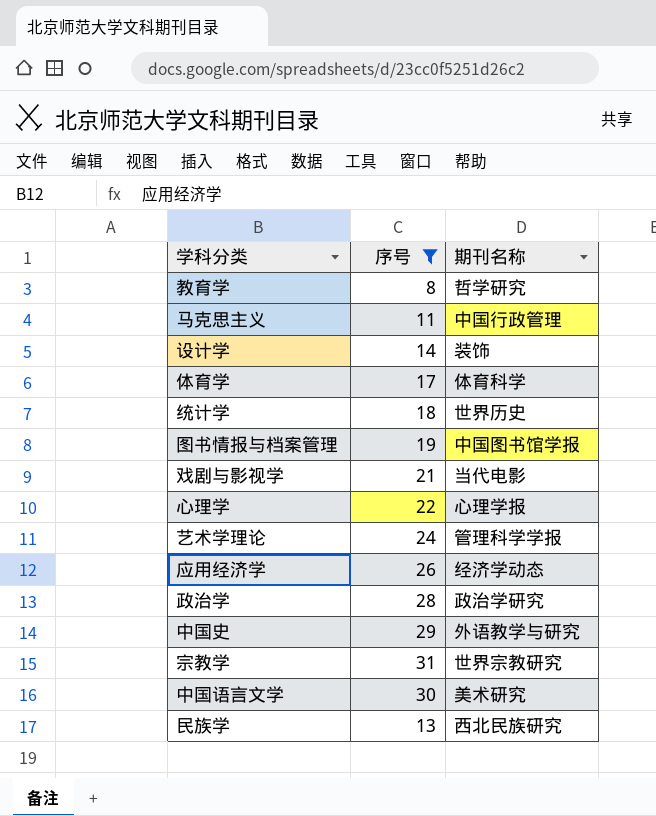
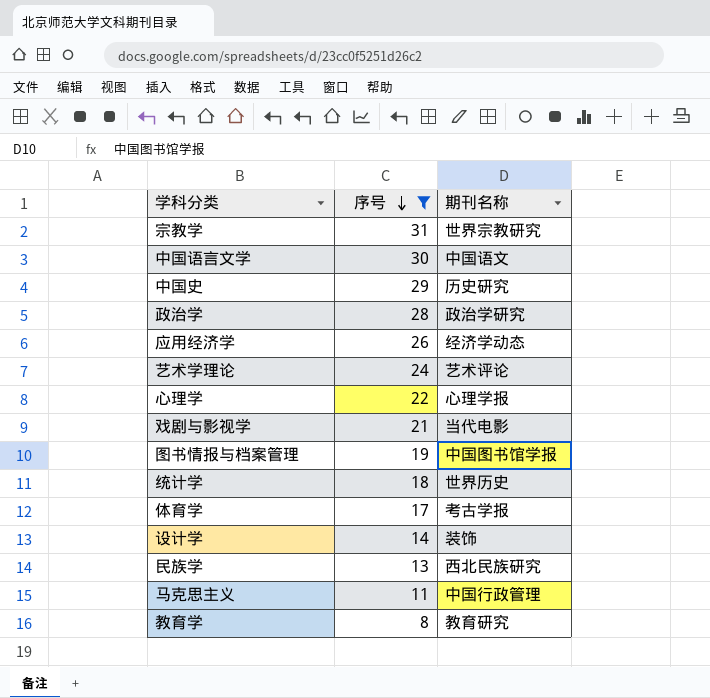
row order: none -> 序号 descending
中国语言文学 | 期刊名称: 美术研究 -> 中国语文
中国史 | 期刊名称: 外语教学与研究 -> 历史研究
艺术学理论 | 期刊名称: 管理科学学报 -> 艺术评论
体育学 | 期刊名称: 体育科学 -> 考古学报
教育学 | 期刊名称: 哲学研究 -> 教育研究

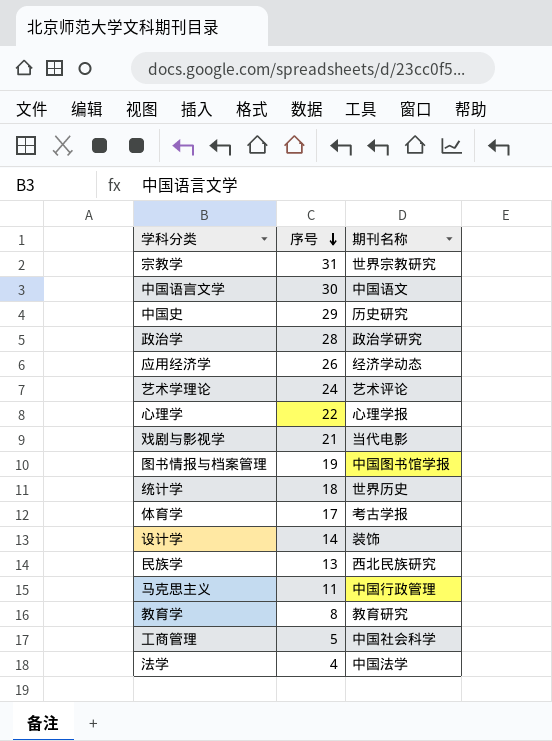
filter: 序号 >= 8 -> none

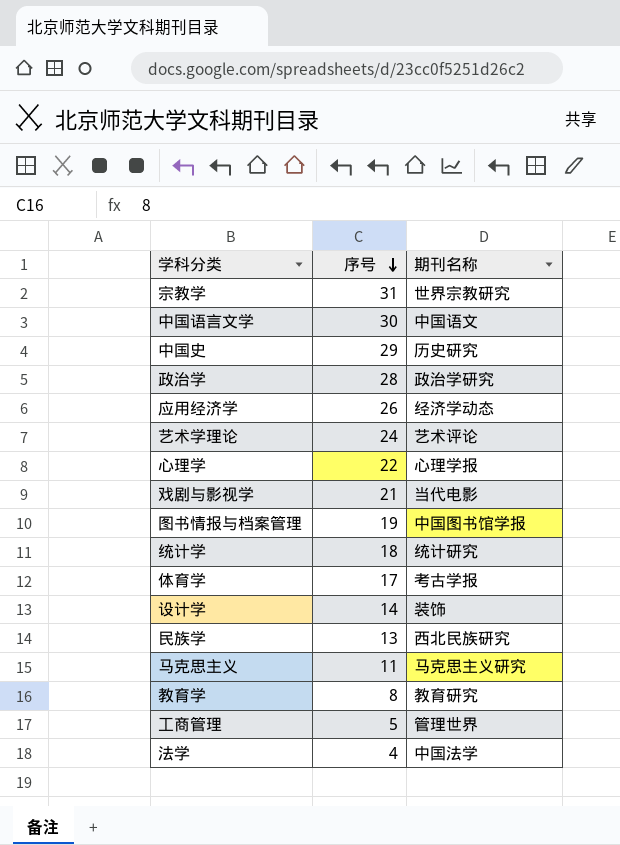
统计学 | 期刊名称: 世界历史 -> 统计研究
马克思主义 | 期刊名称: 中国行政管理 -> 马克思主义研究
工商管理 | 期刊名称: 中国社会科学 -> 管理世界

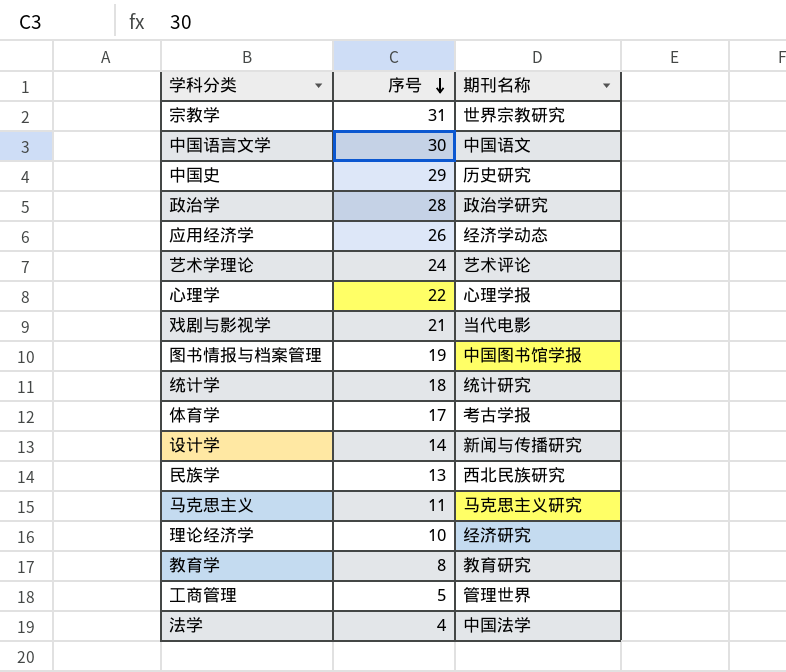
设计学 | 期刊名称: 装饰 -> 新闻与传播研究
row 理论经济学: none -> 10 | 经济研究

